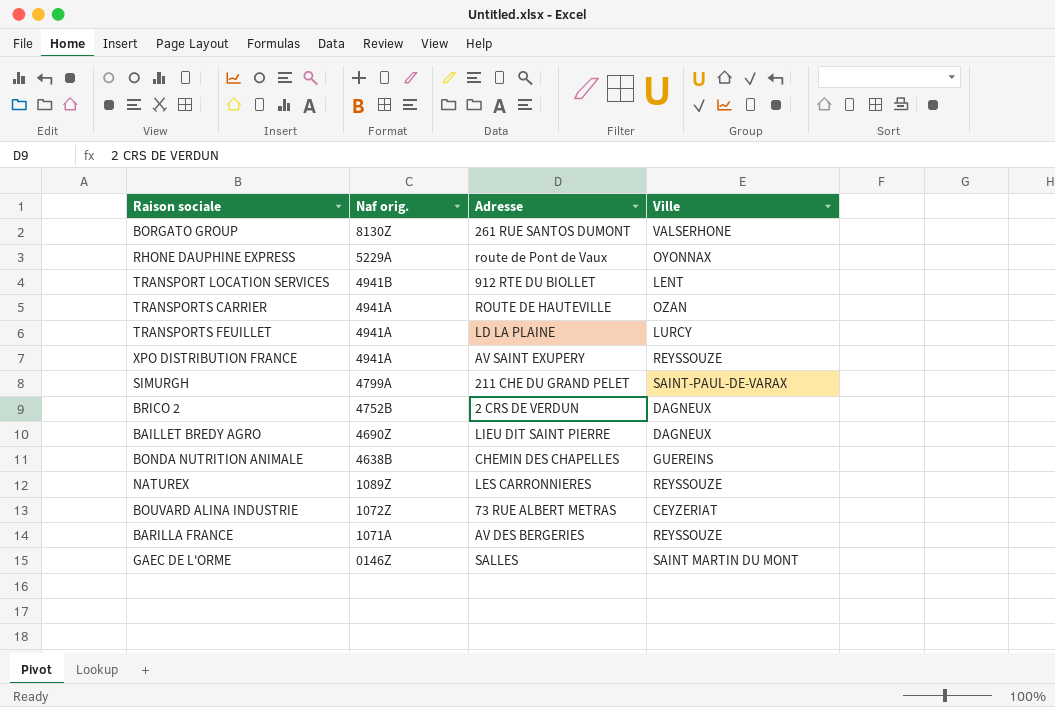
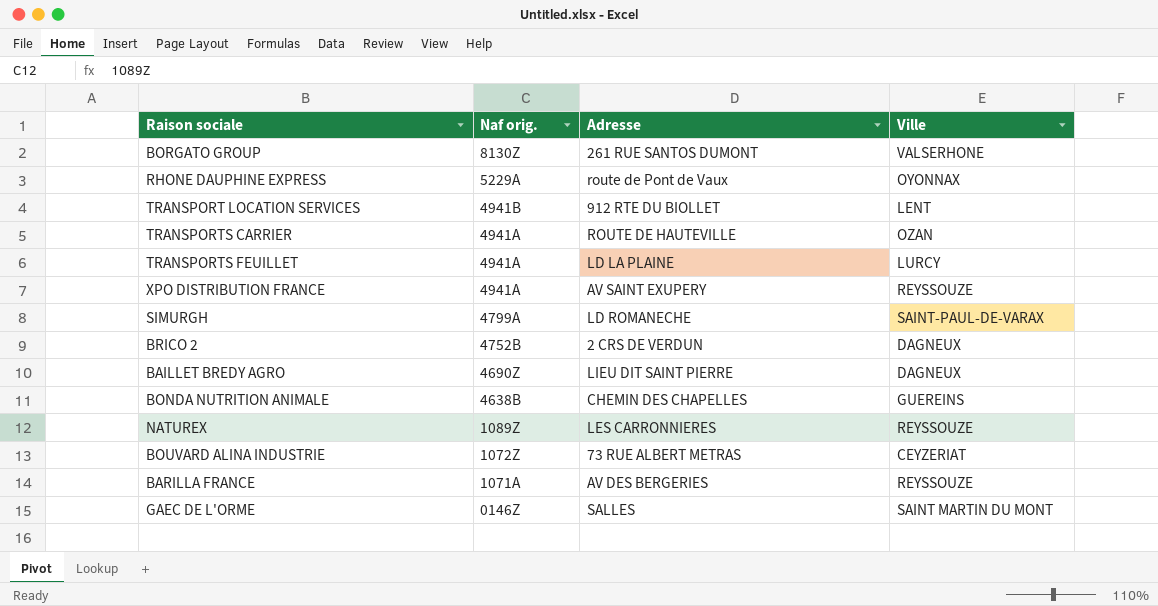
SIMURGH | Adresse: 211 CHE DU GRAND PELET -> LD ROMANECHE

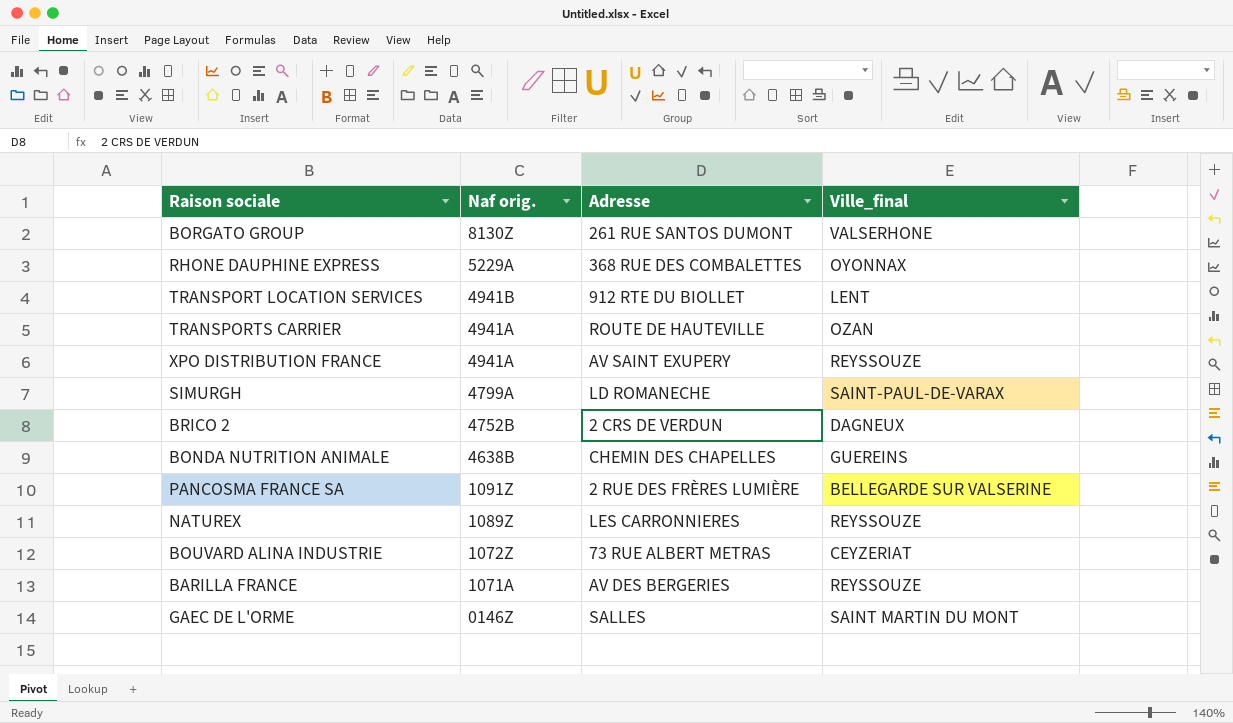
column name: Ville -> Ville_final
row TRANSPORTS FEUILLET: 4941A | LD LA PLAINE | LURCY -> none
row BAILLET BREDY AGRO: 4690Z | LIEU DIT SAINT PIERRE | DAGNEUX -> none
RHONE DAUPHINE EXPRESS | Adresse: route de Pont de Vaux -> 368 RUE DES COMBALETTES
row PANCOSMA FRANCE SA: none -> 1091Z | 2 RUE DES FRÈRES LUMIÈRE | BELLEGARDE SUR VALSERINE

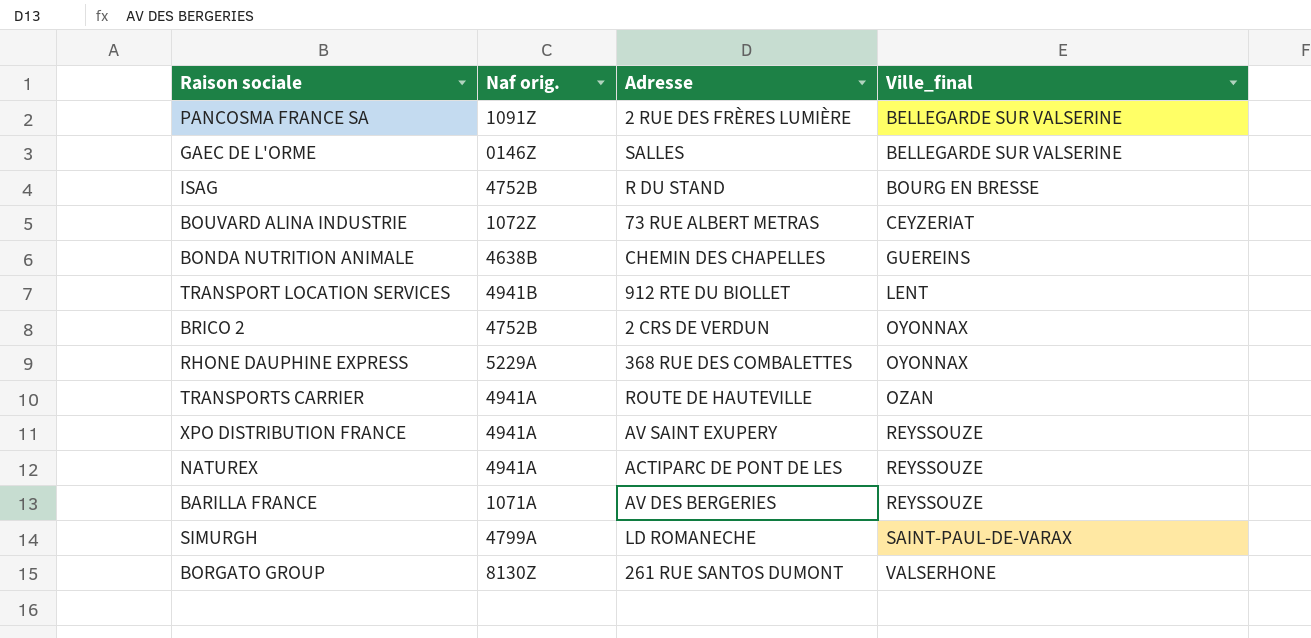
row order: Naf orig. descending -> Ville_final ascending
GAEC DE L'ORME | Ville_final: SAINT MARTIN DU MONT -> BELLEGARDE SUR VALSERINE
row ISAG: none -> 4752B | R DU STAND | BOURG EN BRESSE
BRICO 2 | Ville_final: DAGNEUX -> OYONNAX
NATUREX | Naf orig.: 1089Z -> 4941A
NATUREX | Adresse: LES CARRONNIERES -> ACTIPARC DE PONT DE LES

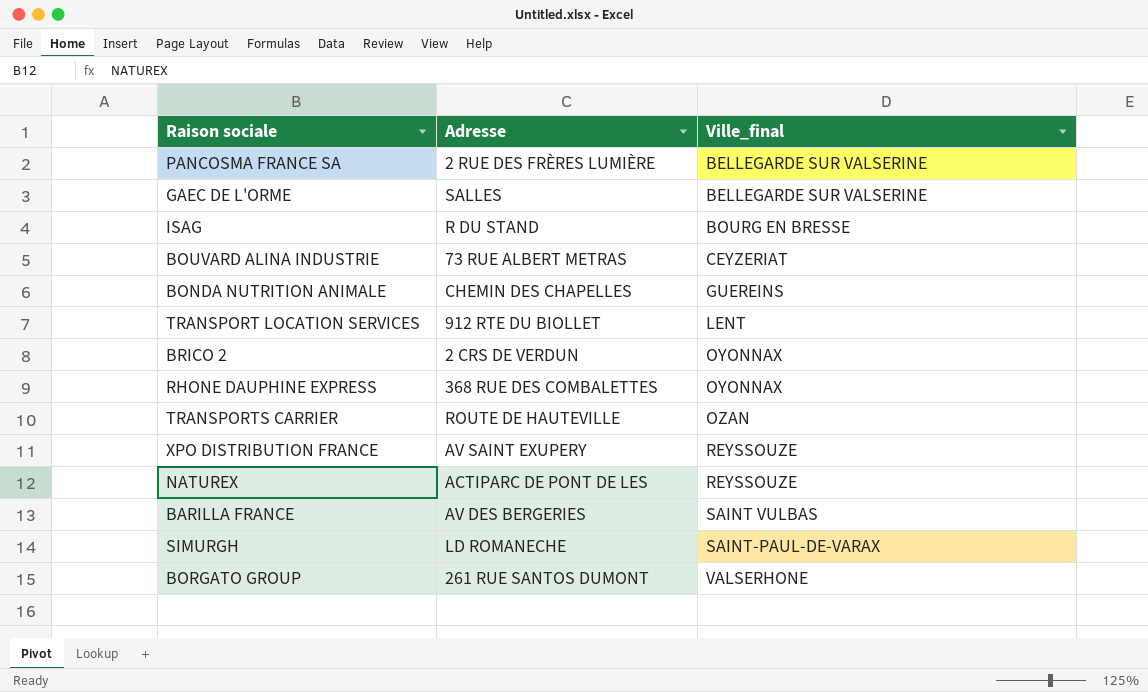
column Naf orig. | position: 2 -> none
BARILLA FRANCE | Ville_final: REYSSOUZE -> SAINT VULBAS

